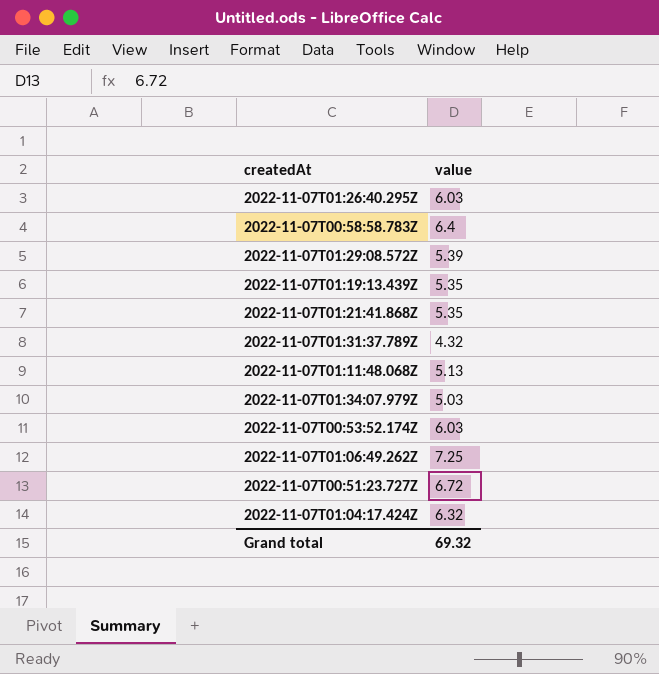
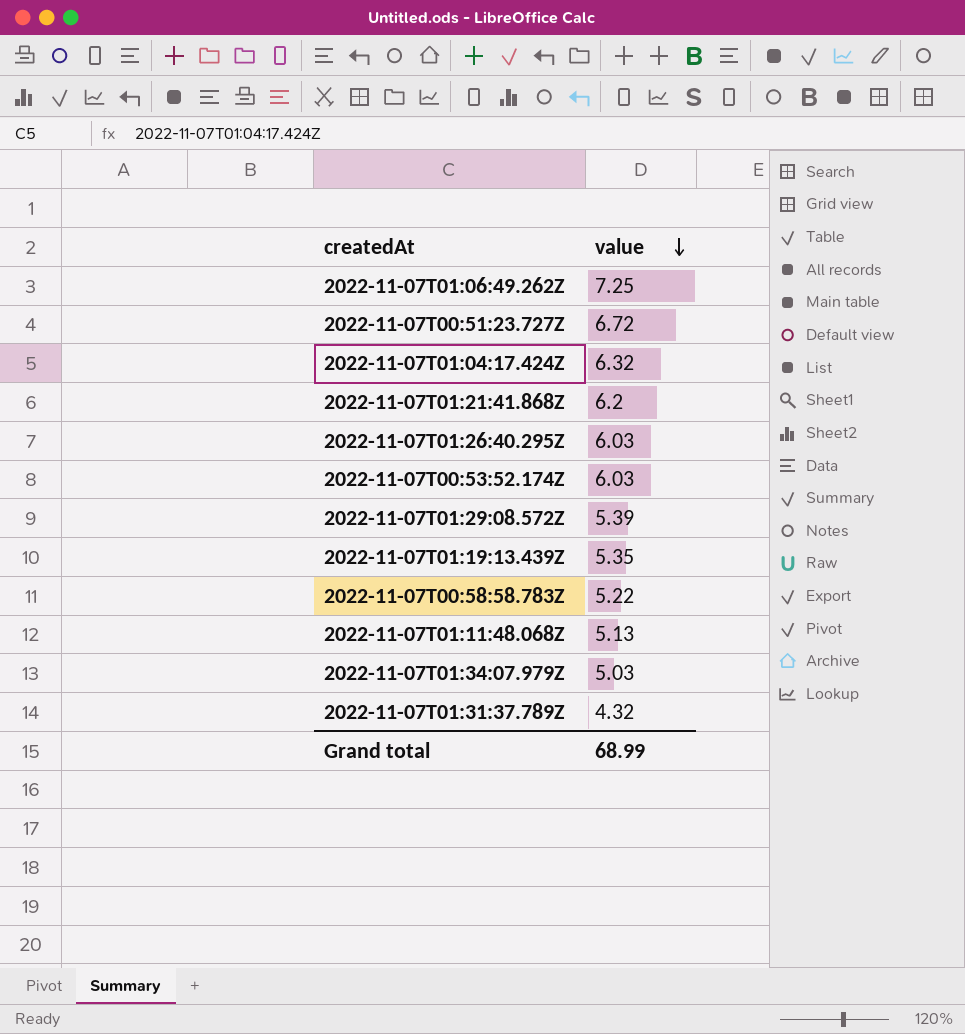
row order: none -> value descending
2022-11-07T01:21:41.868Z | value: 5.35 -> 6.2
2022-11-07T00:58:58.783Z | value: 6.4 -> 5.22
Grand total | value: 69.32 -> 68.99

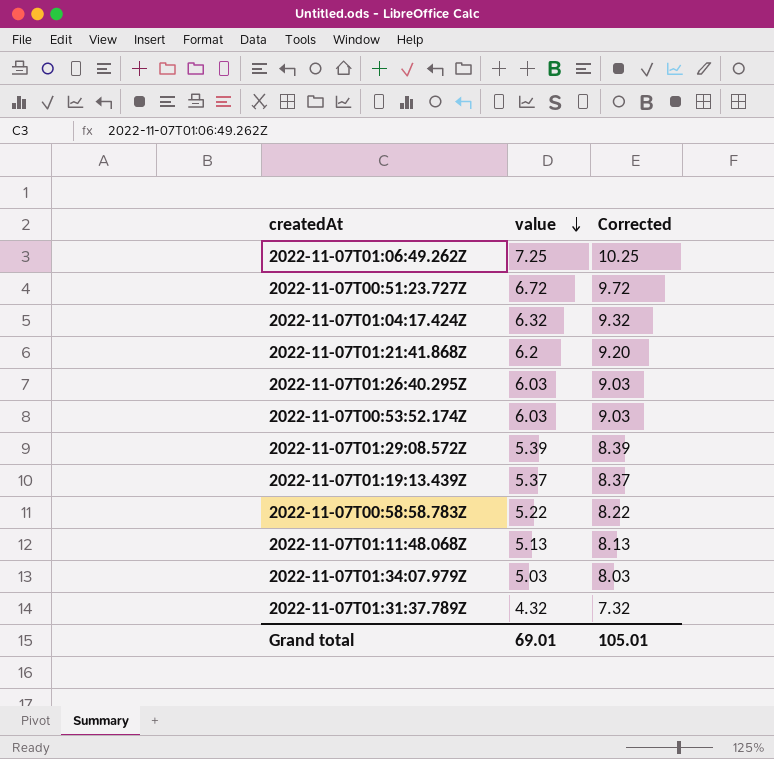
column Corrected | formula: none -> [value] + 3
2022-11-07T01:19:13.439Z | value: 5.35 -> 5.37
Grand total | value: 68.99 -> 69.01

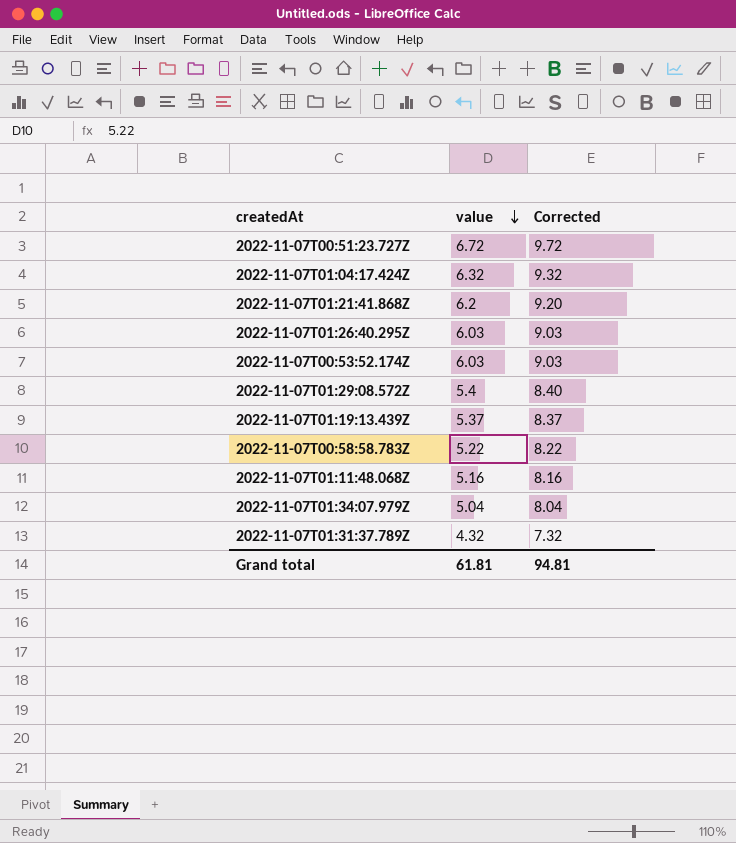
row 2022-11-07T01:06:49.262Z: 7.25 | 10.25 -> none
2022-11-07T01:29:08.572Z | value: 5.39 -> 5.4
2022-11-07T01:29:08.572Z | Corrected: 8.39 -> 8.40
2022-11-07T01:11:48.068Z | value: 5.13 -> 5.16
2022-11-07T01:11:48.068Z | Corrected: 8.13 -> 8.16
2022-11-07T01:34:07.979Z | value: 5.03 -> 5.04
2022-11-07T01:34:07.979Z | Corrected: 8.03 -> 8.04
Grand total | value: 69.01 -> 61.81
Grand total | Corrected: 105.01 -> 94.81

